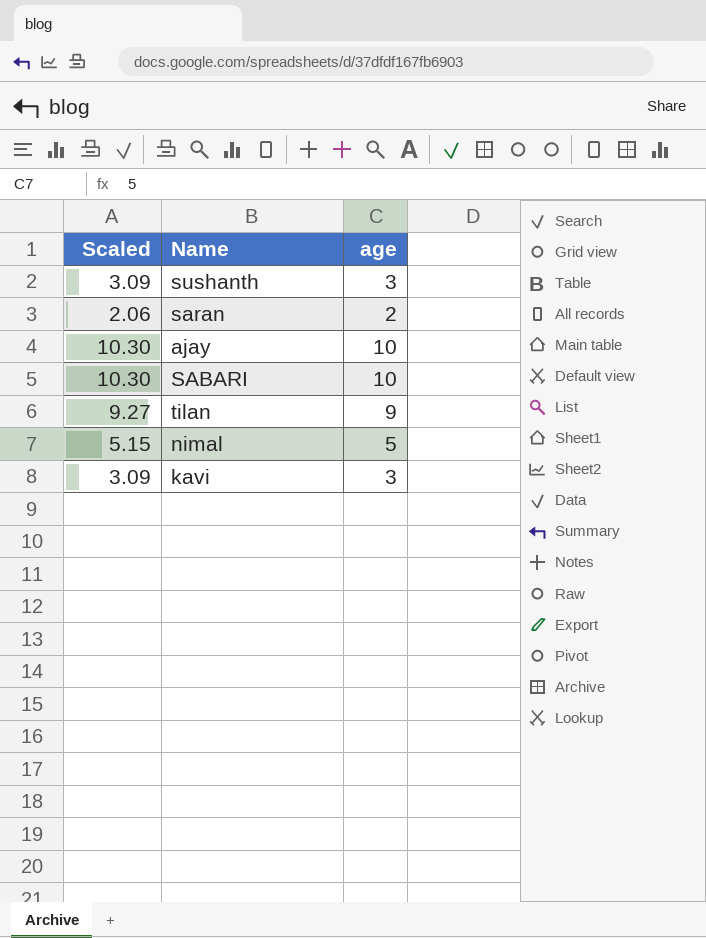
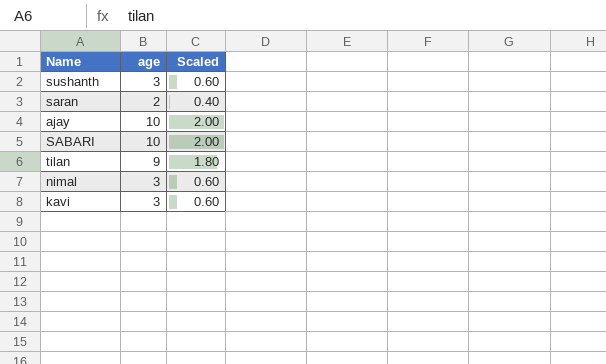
column Scaled | formula: [age] * 1.03 -> [age] * 0.2
column Scaled | position: 1 -> 3
nimal | age: 5 -> 3

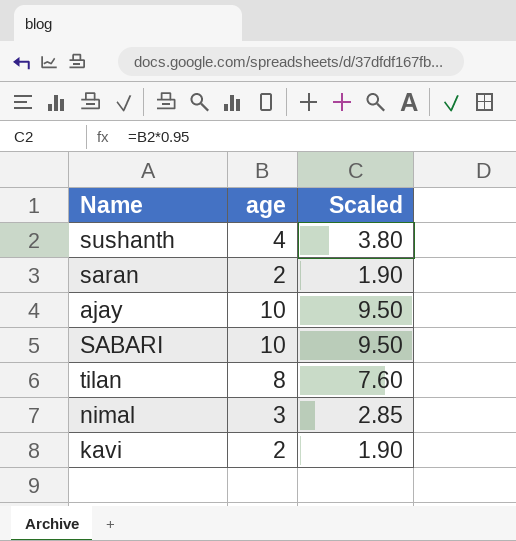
column Scaled | formula: [age] * 0.2 -> [age] * 0.95
sushanth | age: 3 -> 4
tilan | age: 9 -> 8
kavi | age: 3 -> 2

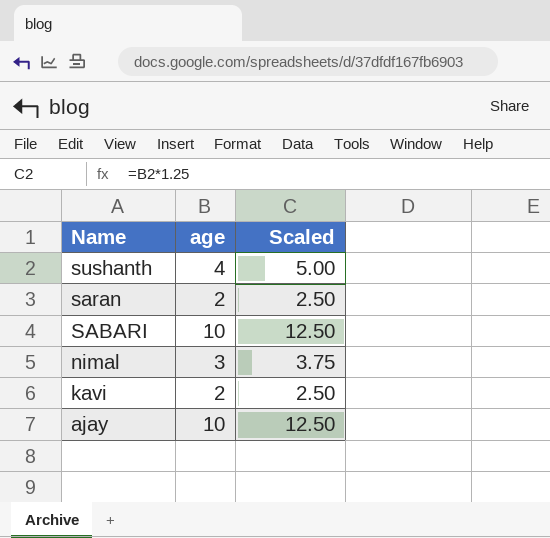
row order: none -> Name descending
column Scaled | formula: [age] * 0.95 -> [age] * 1.25
row tilan: 8 | 7.60 -> none

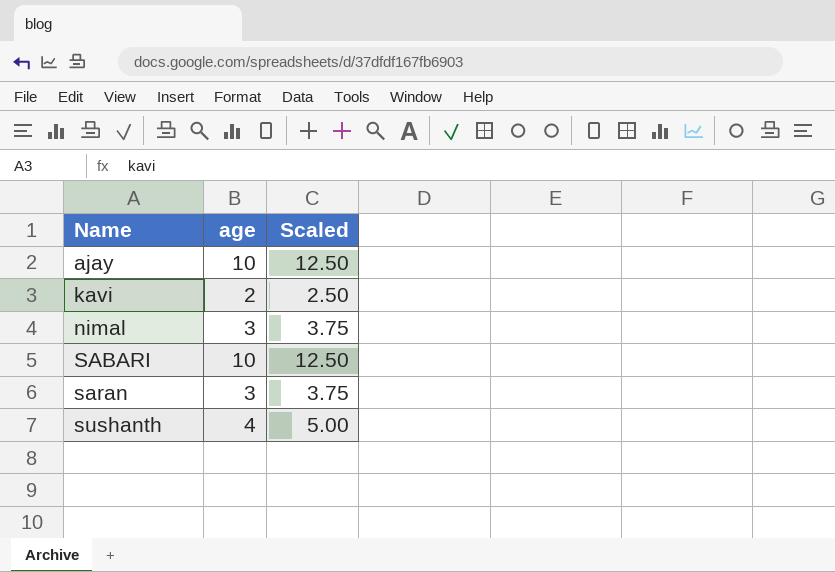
row order: Name descending -> Name ascending
saran | age: 2 -> 3
saran | Scaled: 2.50 -> 3.75

